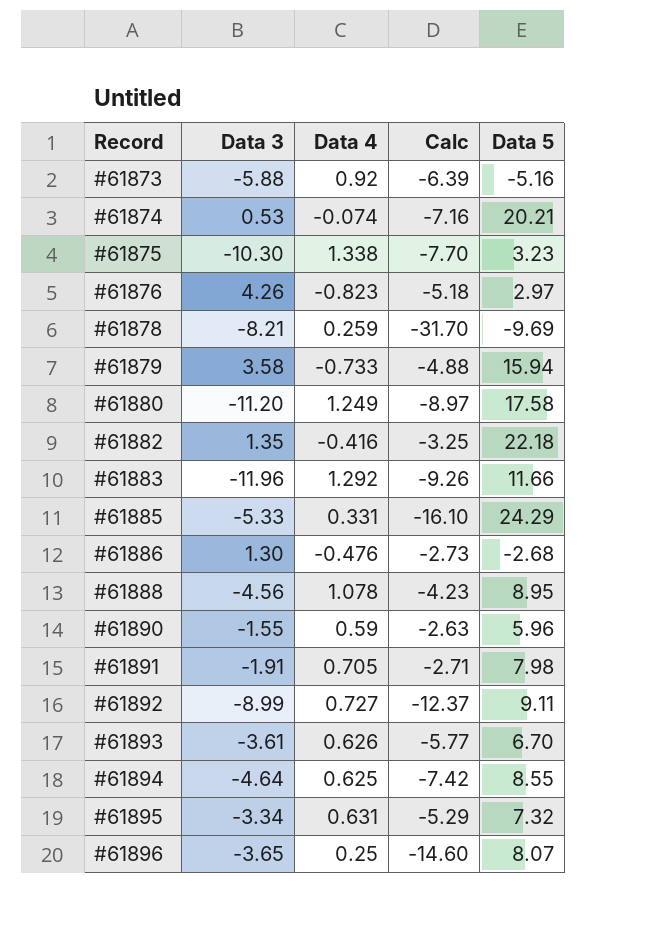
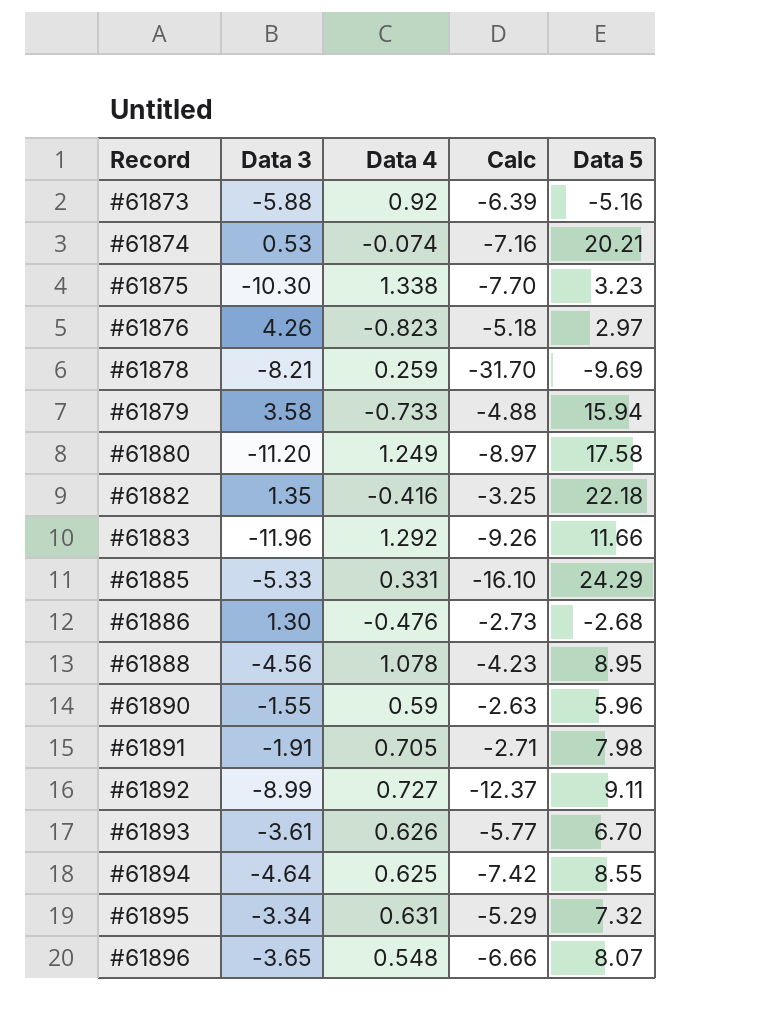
#61896 | Data 4: 0.25 -> 0.548
#61896 | Calc: -14.60 -> -6.66

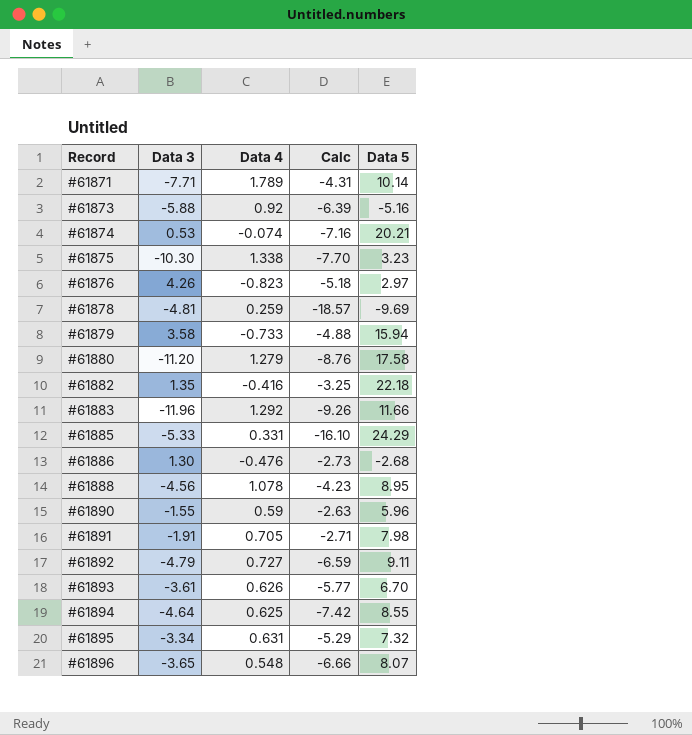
row #61871: none -> -7.71 | 1.789 | -4.31 | 10.14
#61878 | Data 3: -8.21 -> -4.81
#61878 | Calc: -31.70 -> -18.57
#61880 | Data 4: 1.249 -> 1.279
#61880 | Calc: -8.97 -> -8.76
#61892 | Data 3: -8.99 -> -4.79
#61892 | Calc: -12.37 -> -6.59

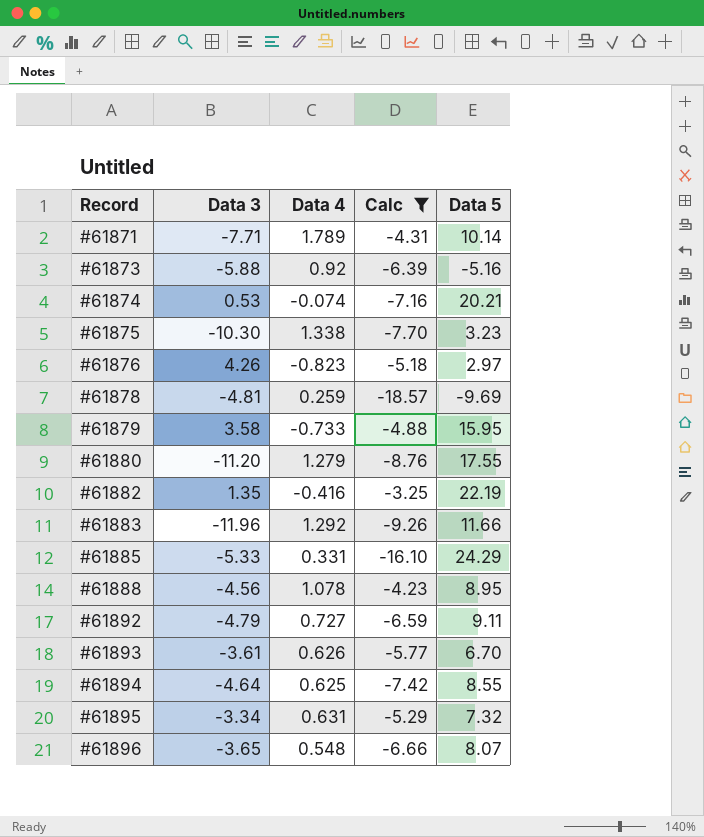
filter: none -> Calc <= -3.25
#61879 | Data 5: 15.94 -> 15.95
#61880 | Data 5: 17.58 -> 17.55
#61882 | Data 5: 22.18 -> 22.19

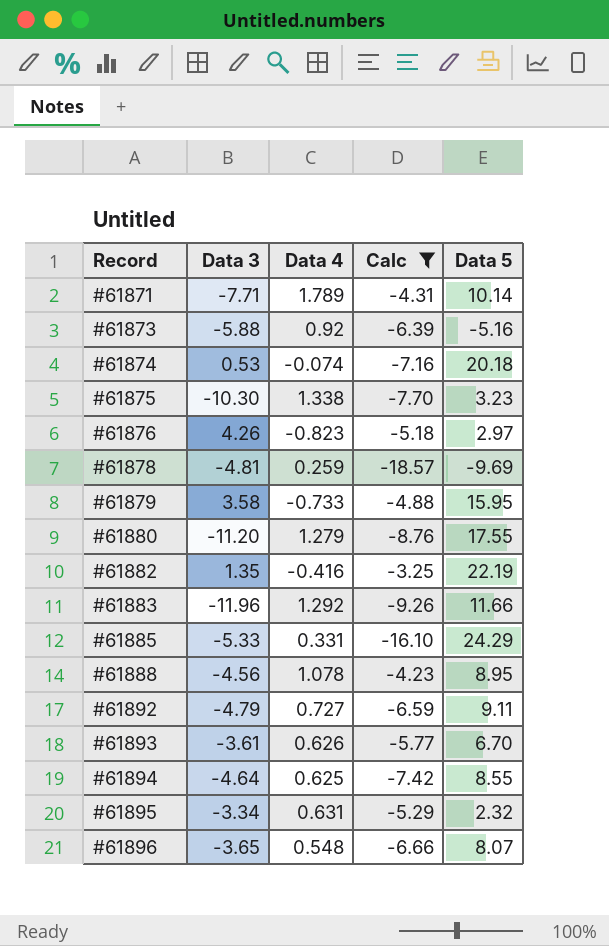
#61874 | Data 5: 20.21 -> 20.18
#61895 | Data 5: 7.32 -> 2.32

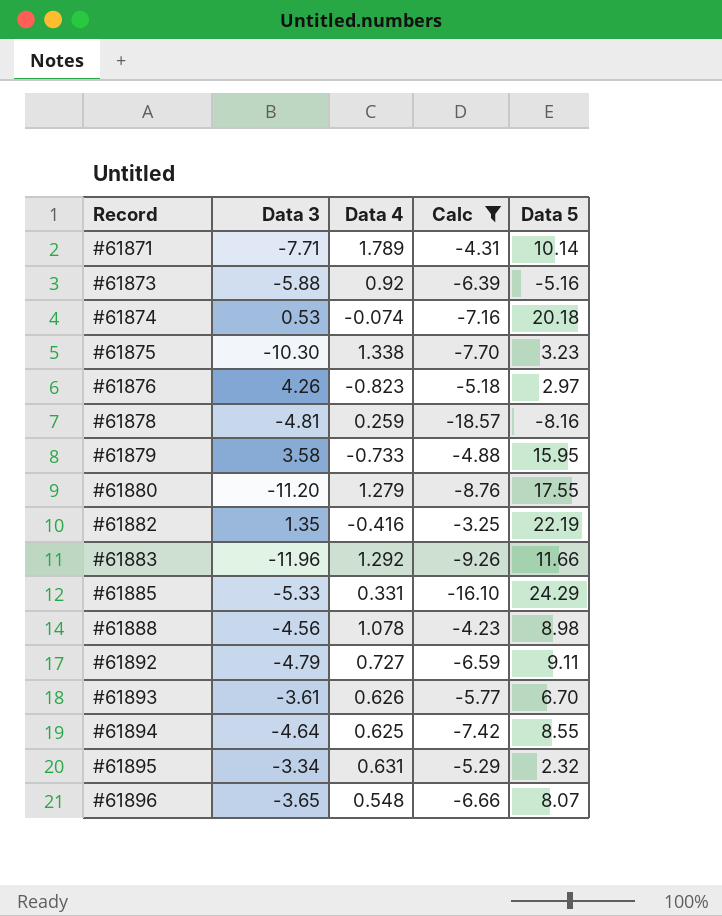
#61878 | Data 5: -9.69 -> -8.16
#61888 | Data 5: 8.95 -> 8.98

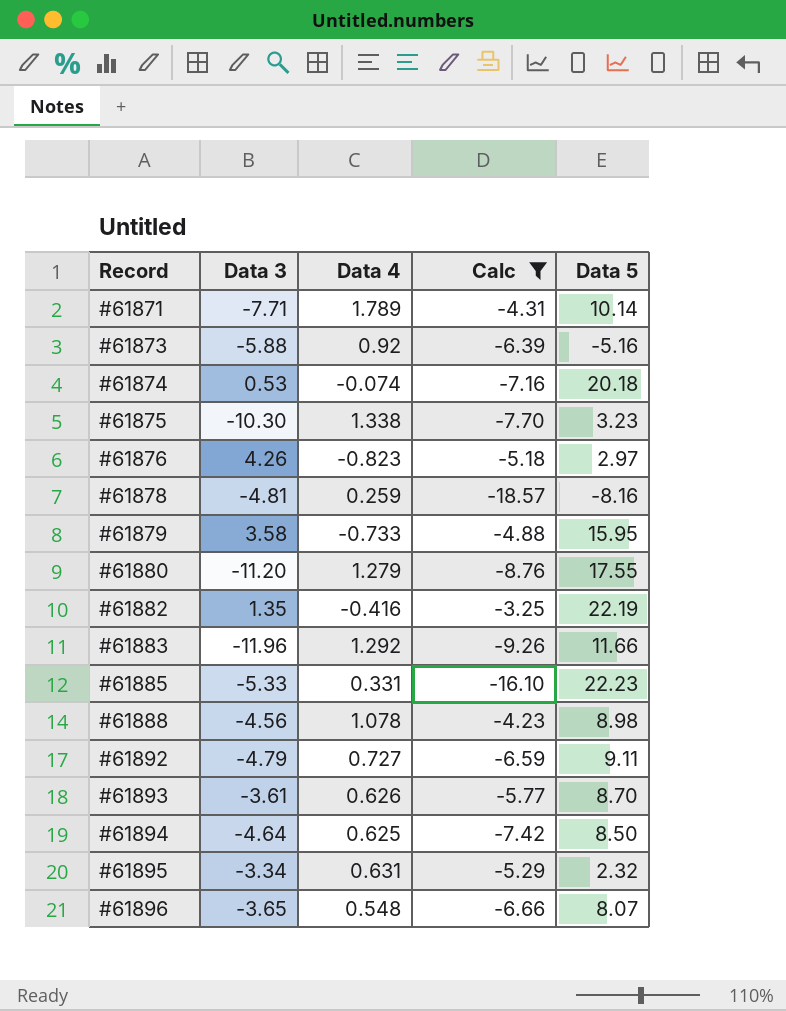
#61885 | Data 5: 24.29 -> 22.23
#61893 | Data 5: 6.70 -> 8.70
#61894 | Data 5: 8.55 -> 8.50

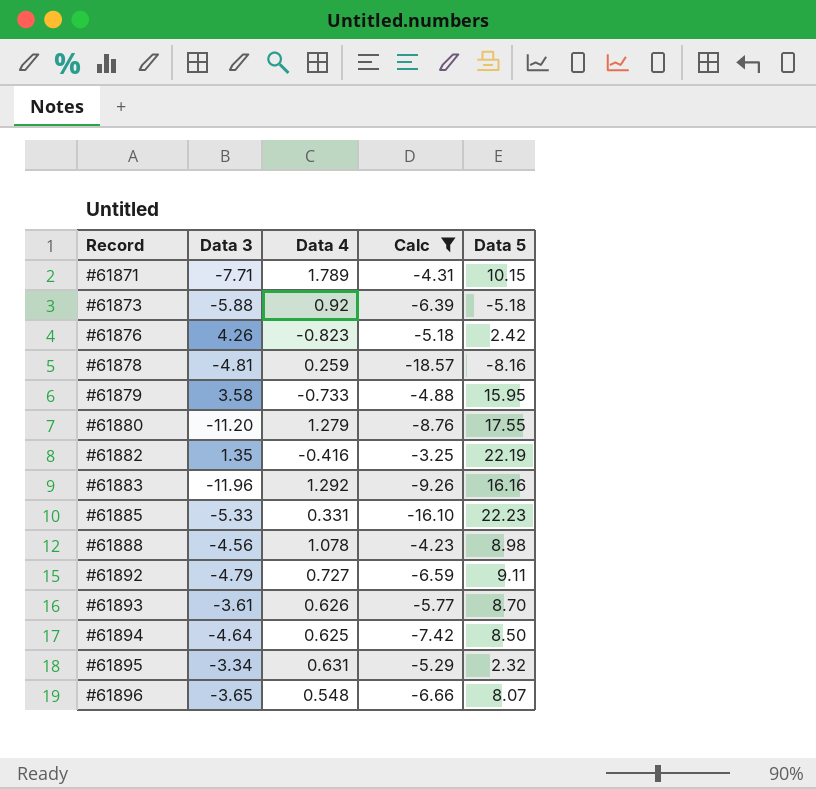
row #61874: 0.53 | -0.074 | -7.16 | 20.18 -> none
row #61875: -10.30 | 1.338 | -7.70 | 3.23 -> none
#61871 | Data 5: 10.14 -> 10.15
#61873 | Data 5: -5.16 -> -5.18
#61876 | Data 5: 2.97 -> 2.42
#61883 | Data 5: 11.66 -> 16.16

